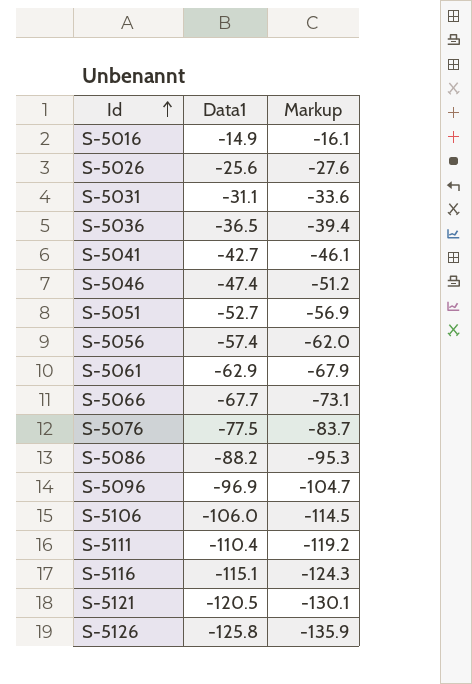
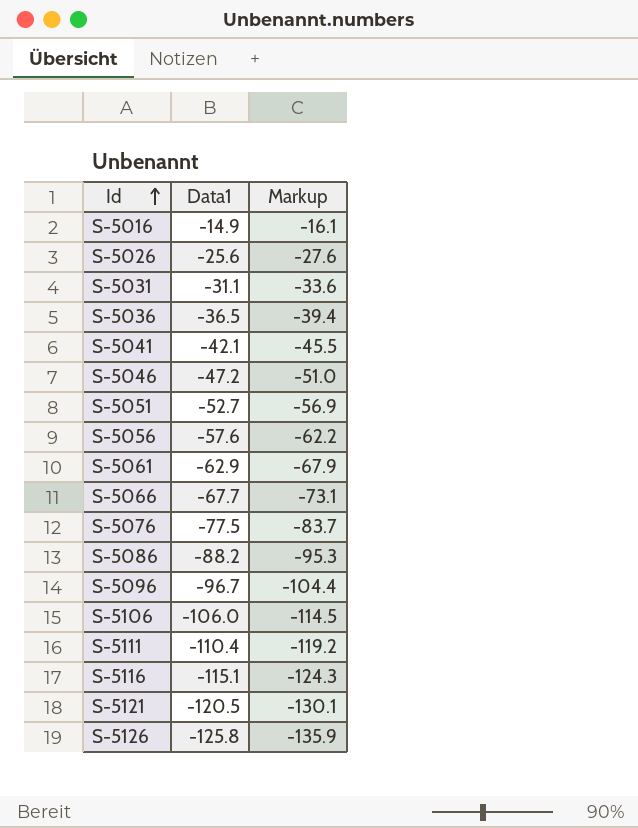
S-5041 | Data1: -42.7 -> -42.1
S-5041 | Markup: -46.1 -> -45.5
S-5046 | Data1: -47.4 -> -47.2
S-5046 | Markup: -51.2 -> -51.0
S-5056 | Data1: -57.4 -> -57.6
S-5056 | Markup: -62.0 -> -62.2
S-5096 | Data1: -96.9 -> -96.7
S-5096 | Markup: -104.7 -> -104.4

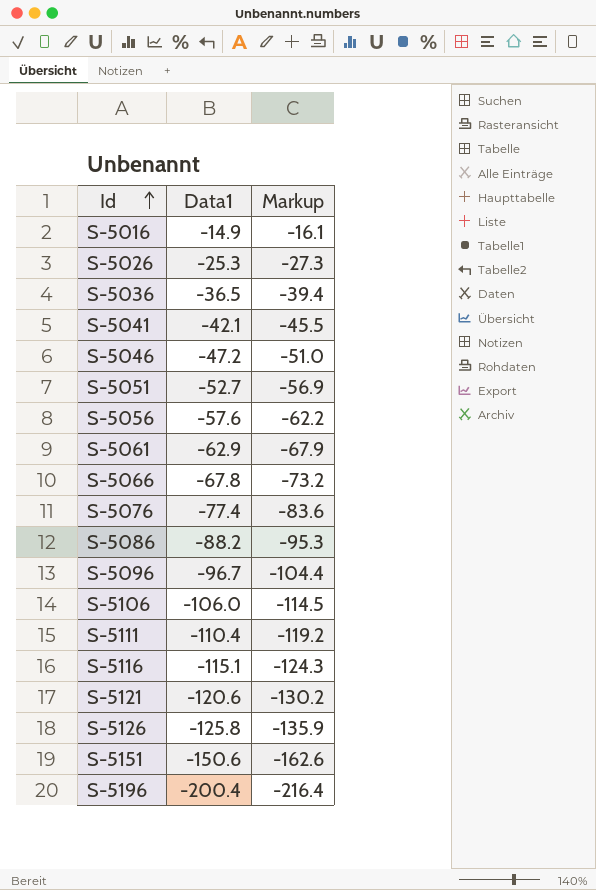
row S-5031: -31.1 | -33.6 -> none
S-5026 | Data1: -25.6 -> -25.3
S-5026 | Markup: -27.6 -> -27.3
S-5066 | Data1: -67.7 -> -67.8
S-5066 | Markup: -73.1 -> -73.2
S-5076 | Data1: -77.5 -> -77.4
S-5076 | Markup: -83.7 -> -83.6
S-5121 | Data1: -120.5 -> -120.6
S-5121 | Markup: -130.1 -> -130.2
row S-5151: none -> -150.6 | -162.6
row S-5196: none -> -200.4 | -216.4

